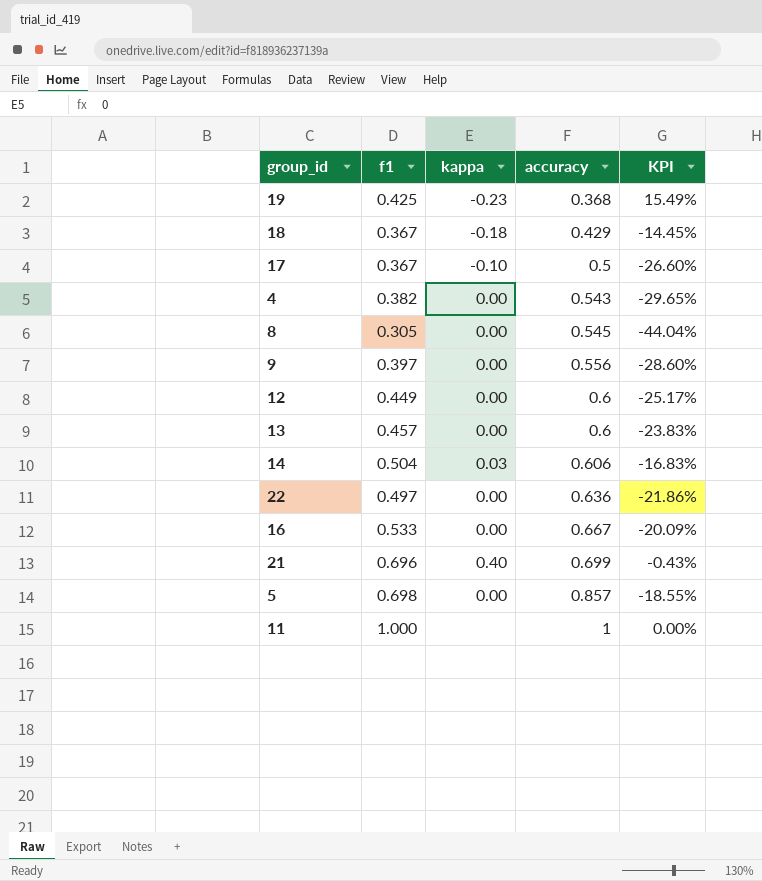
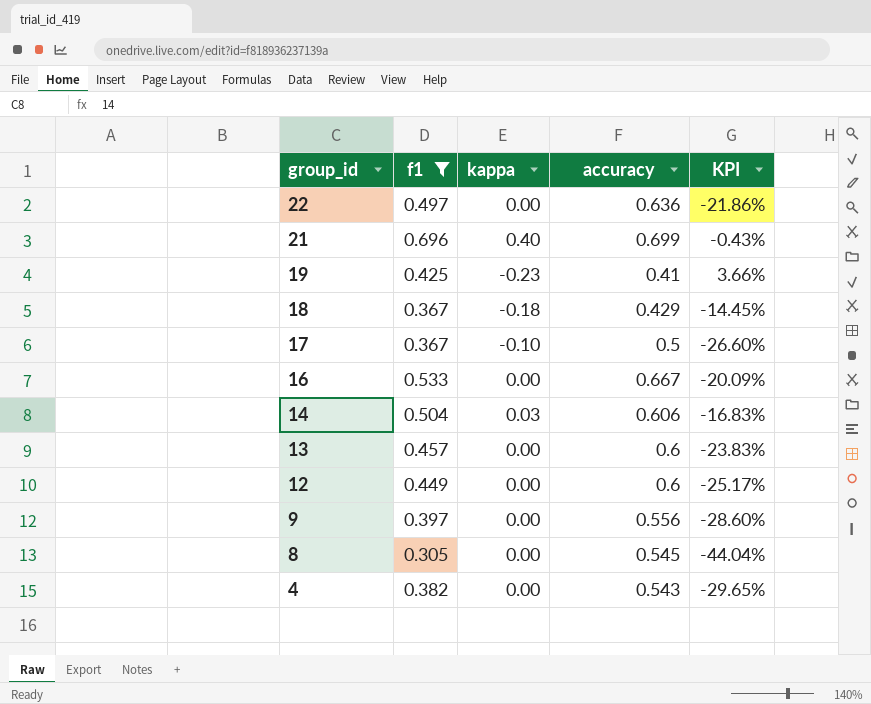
filter: none -> f1 <= 0.696
row order: accuracy ascending -> group_id descending
19 | accuracy: 0.368 -> 0.41
19 | KPI: 15.49% -> 3.66%

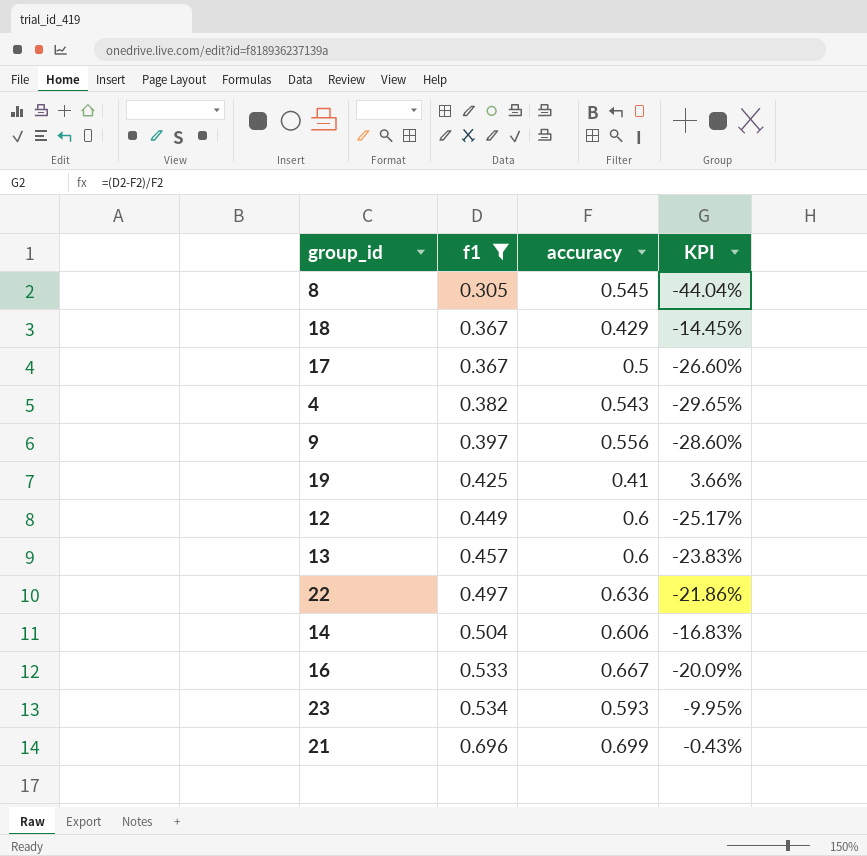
row order: group_id descending -> f1 ascending
column kappa | position: 3 -> none
row 23: none -> 0.534 | 0.593 | -9.95%

